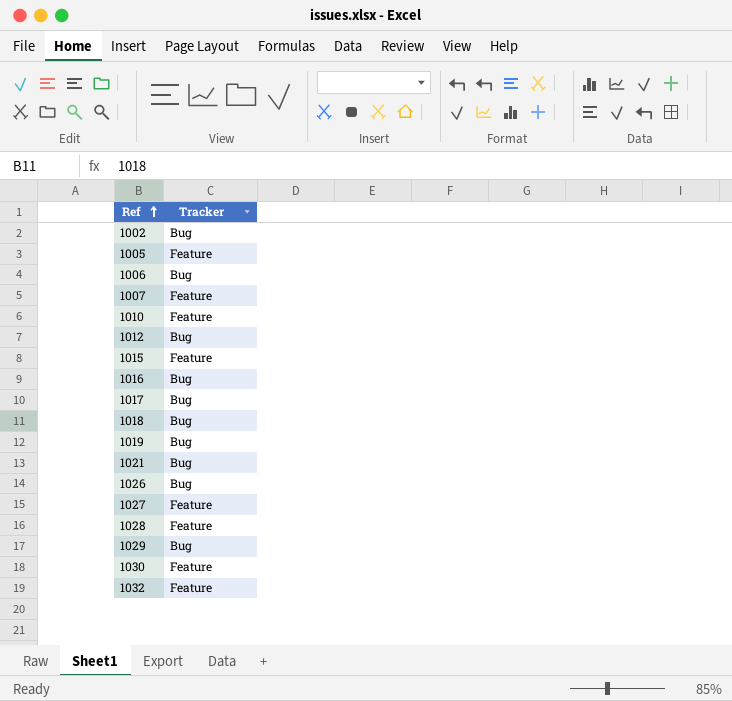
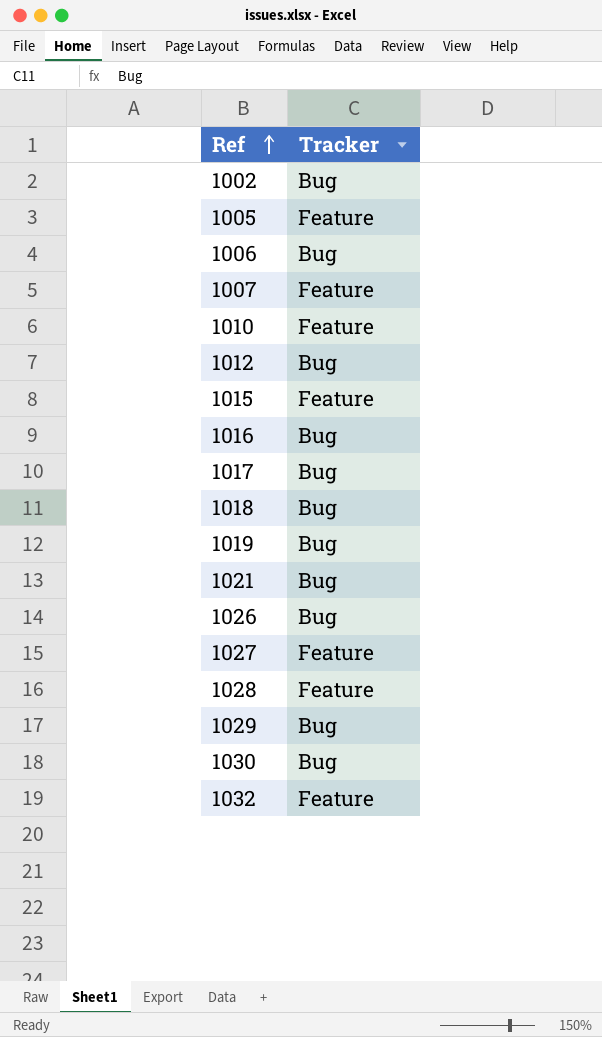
1030 | Tracker: Feature -> Bug

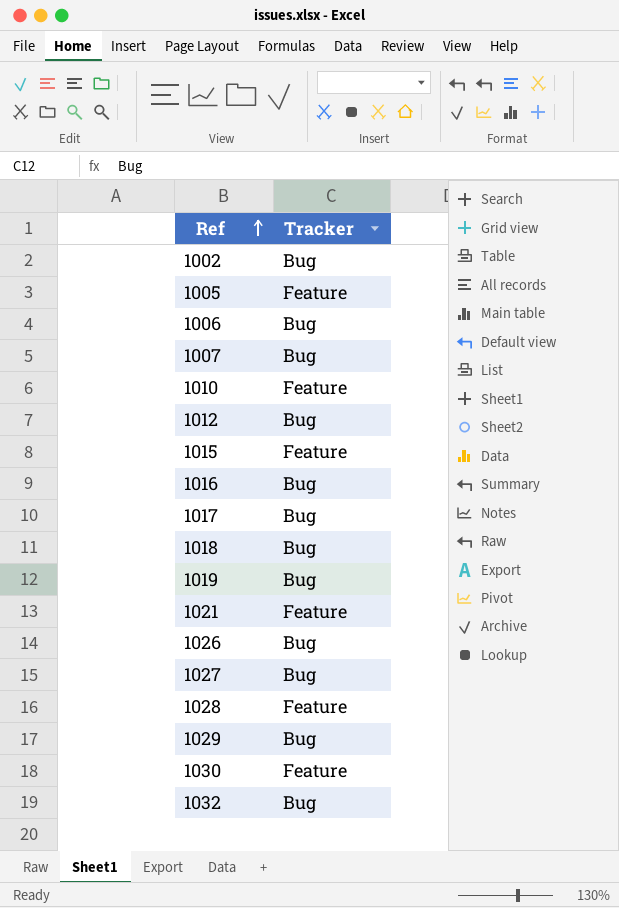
1007 | Tracker: Feature -> Bug
1021 | Tracker: Bug -> Feature
1027 | Tracker: Feature -> Bug
1030 | Tracker: Bug -> Feature
1032 | Tracker: Feature -> Bug

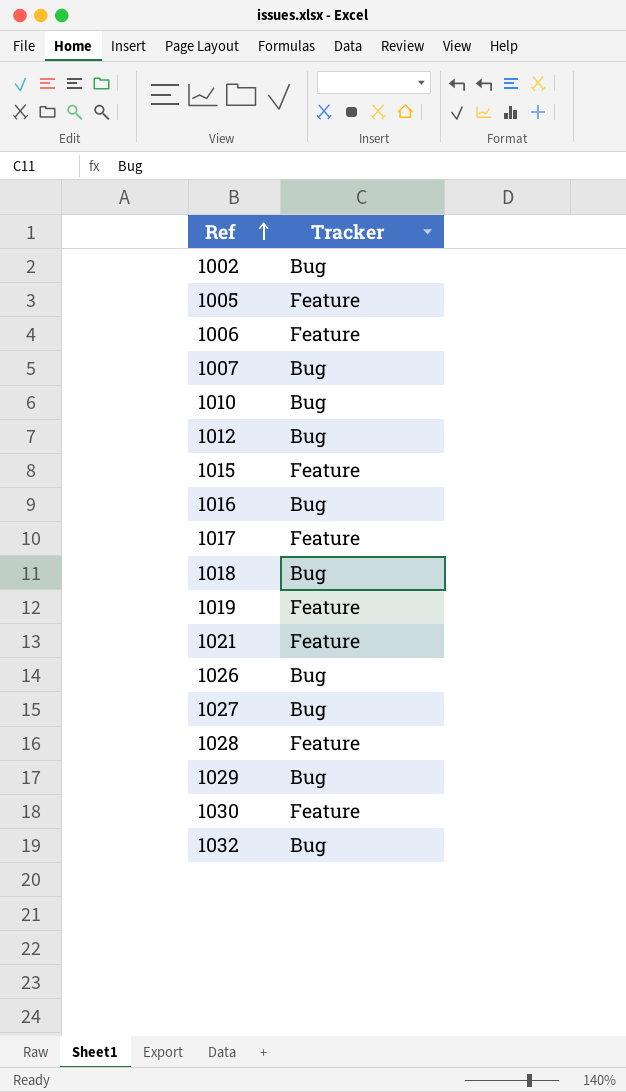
1006 | Tracker: Bug -> Feature
1010 | Tracker: Feature -> Bug
1017 | Tracker: Bug -> Feature
1019 | Tracker: Bug -> Feature

